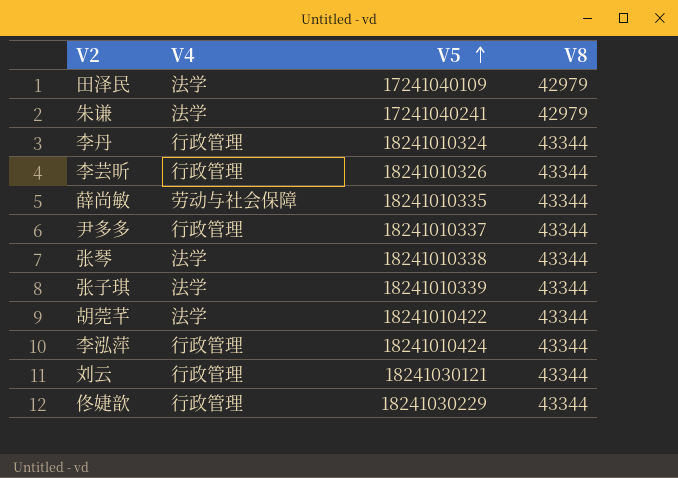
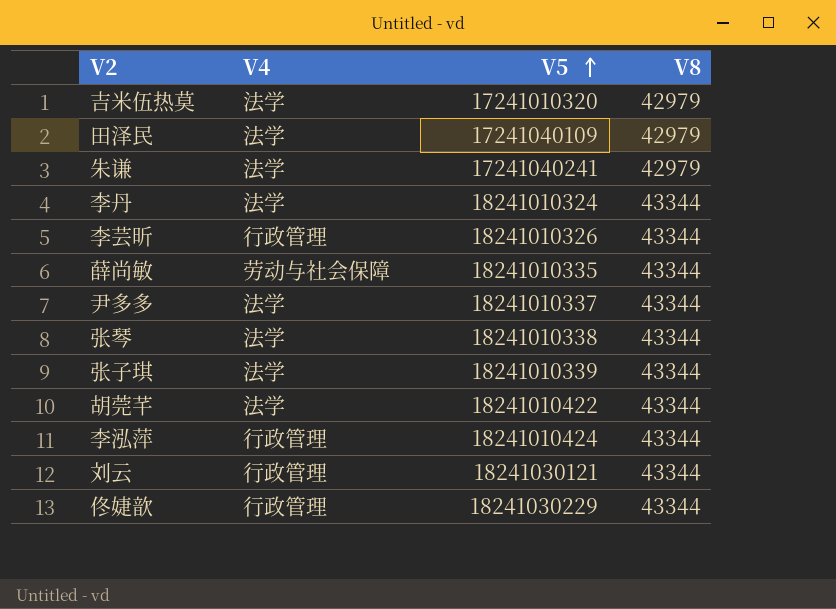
row 吉米伍热莫: none -> 法学 | 17241010320 | 42979
李丹 | V4: 行政管理 -> 法学
尹多多 | V4: 行政管理 -> 法学

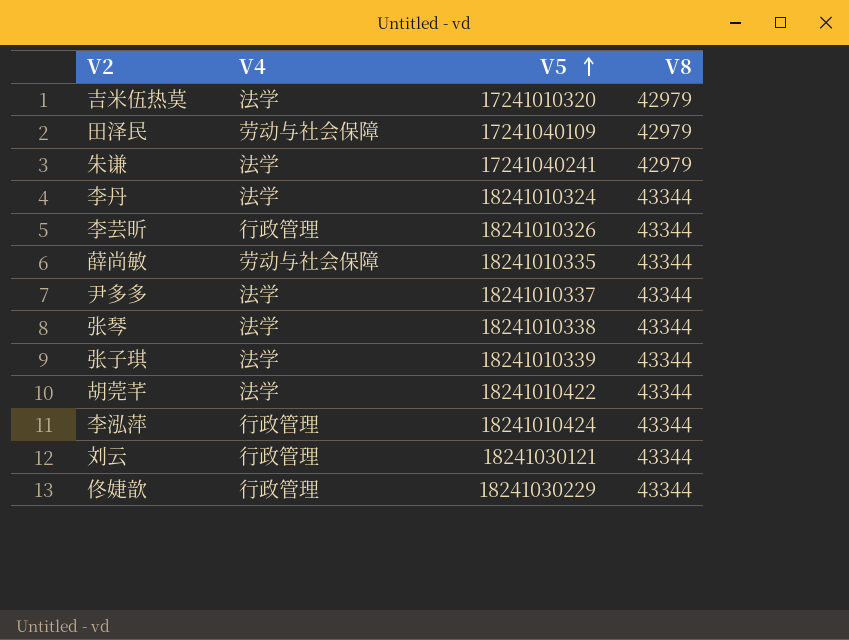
田泽民 | V4: 法学 -> 劳动与社会保障

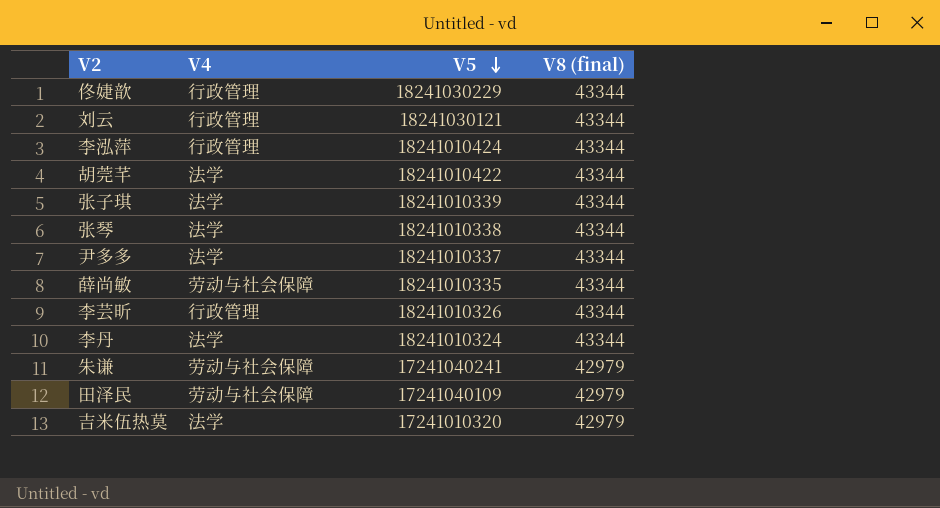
row order: V5 ascending -> V5 descending
column name: V8 -> V8 (final)
朱谦 | V4: 法学 -> 劳动与社会保障

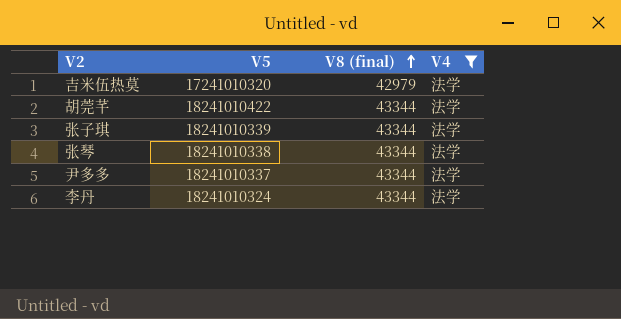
filter: none -> V4 = 法学
row order: V5 descending -> V8 (final) ascending
column V4 | position: 2 -> 4

